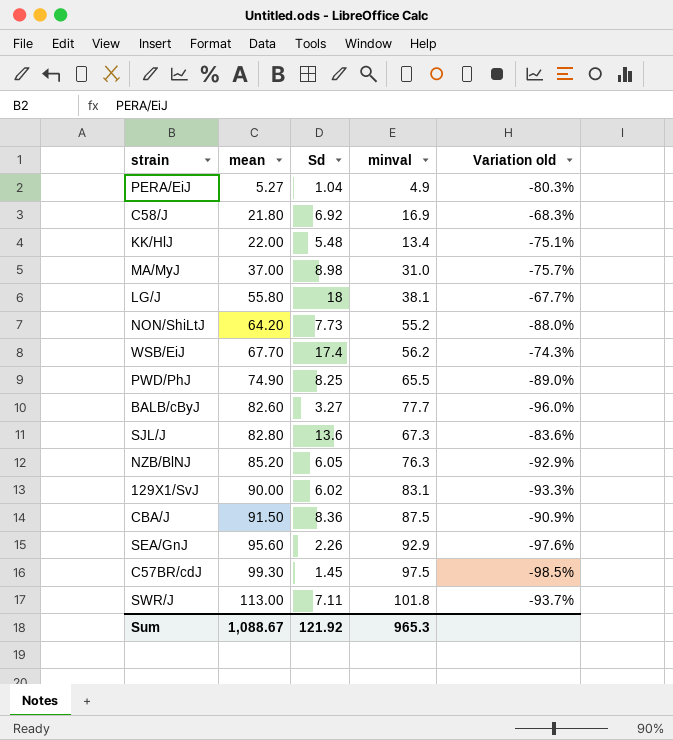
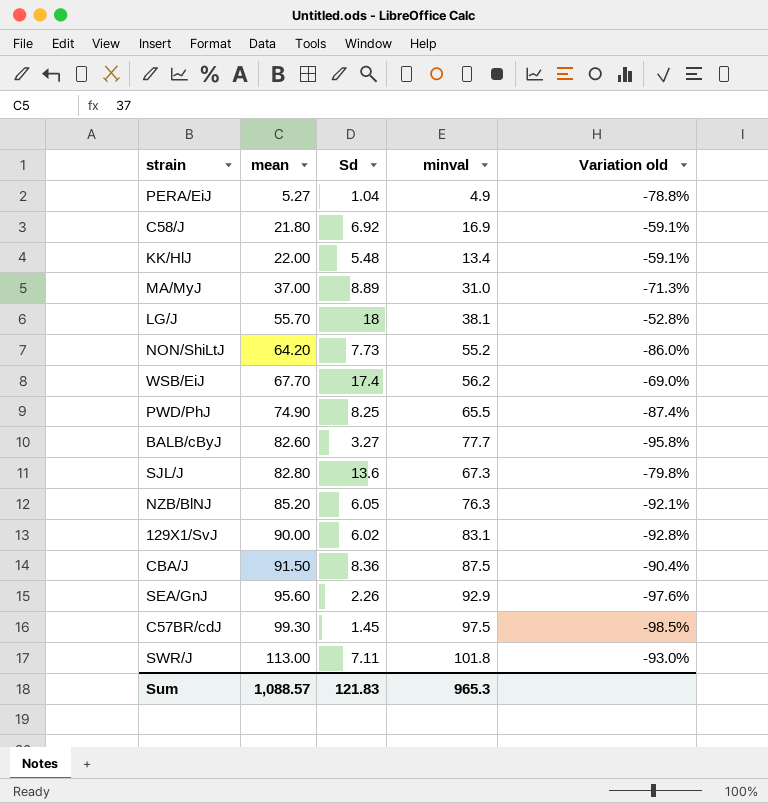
column Variation old | formula: ([Sd] - [mean]) / [mean] -> ([Sd] - [minval]) / [minval]
MA/MyJ | Sd: 8.98 -> 8.89
LG/J | mean: 55.80 -> 55.70
Sum | mean: 1,088.67 -> 1,088.57
Sum | Sd: 121.92 -> 121.83

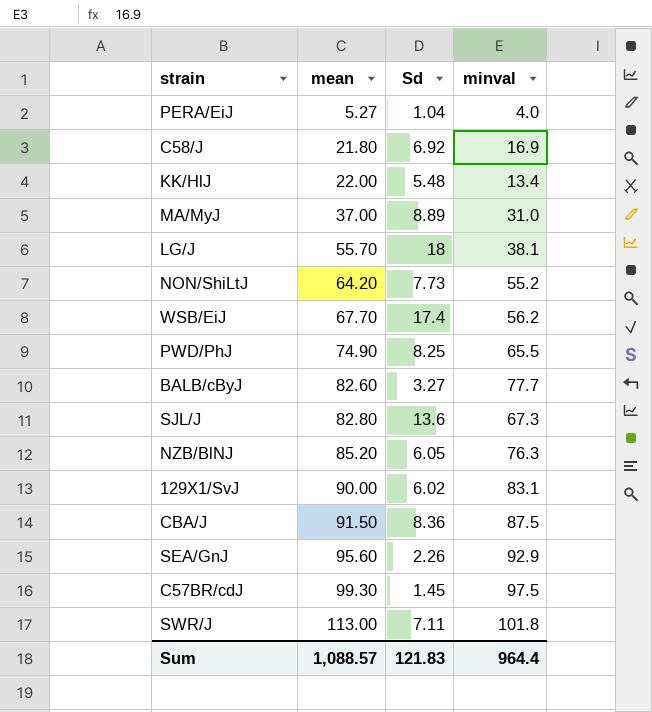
column Variation old | formula: ([Sd] - [minval]) / [minval] -> none
PERA/EiJ | minval: 4.9 -> 4.0
Sum | minval: 965.3 -> 964.4

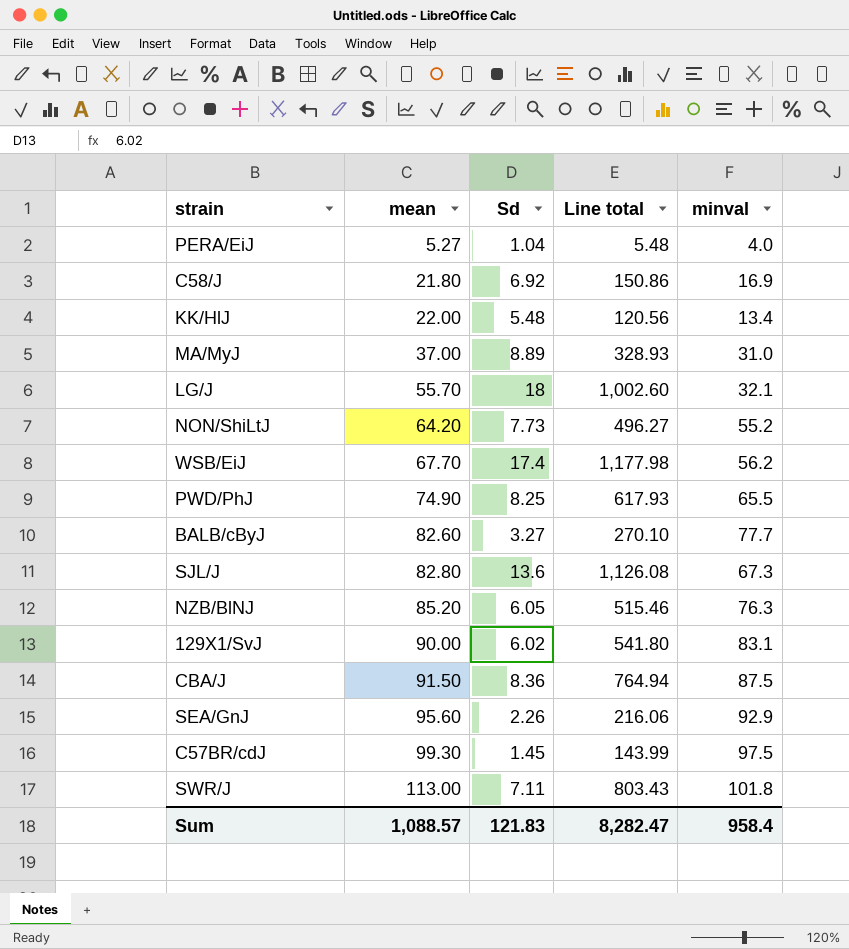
column Line total | formula: none -> [mean] * [Sd]
LG/J | minval: 38.1 -> 32.1
Sum | minval: 964.4 -> 958.4

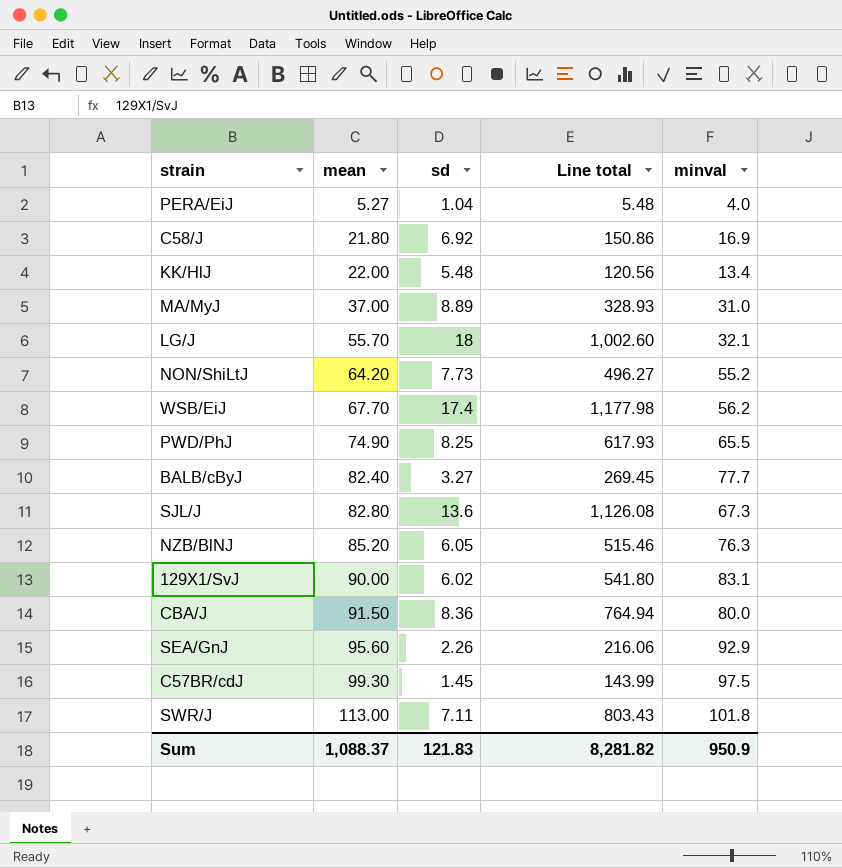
column name: Sd -> sd
BALB/cByJ | mean: 82.60 -> 82.40
BALB/cByJ | Line total: 270.10 -> 269.45
CBA/J | minval: 87.5 -> 80.0
Sum | mean: 1,088.57 -> 1,088.37
Sum | Line total: 8,282.47 -> 8,281.82
Sum | minval: 958.4 -> 950.9

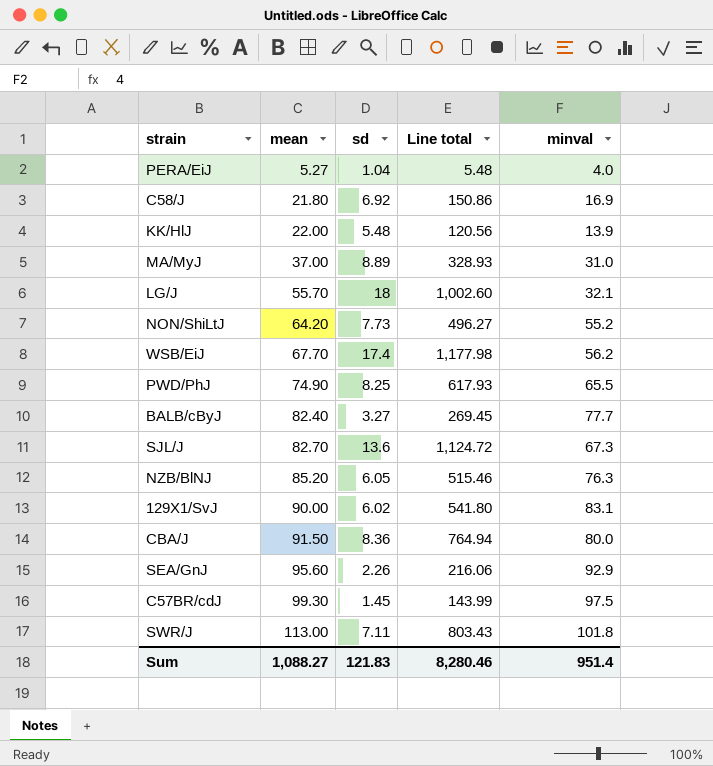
KK/HlJ | minval: 13.4 -> 13.9
SJL/J | mean: 82.80 -> 82.70
SJL/J | Line total: 1,126.08 -> 1,124.72
Sum | mean: 1,088.37 -> 1,088.27
Sum | Line total: 8,281.82 -> 8,280.46
Sum | minval: 950.9 -> 951.4

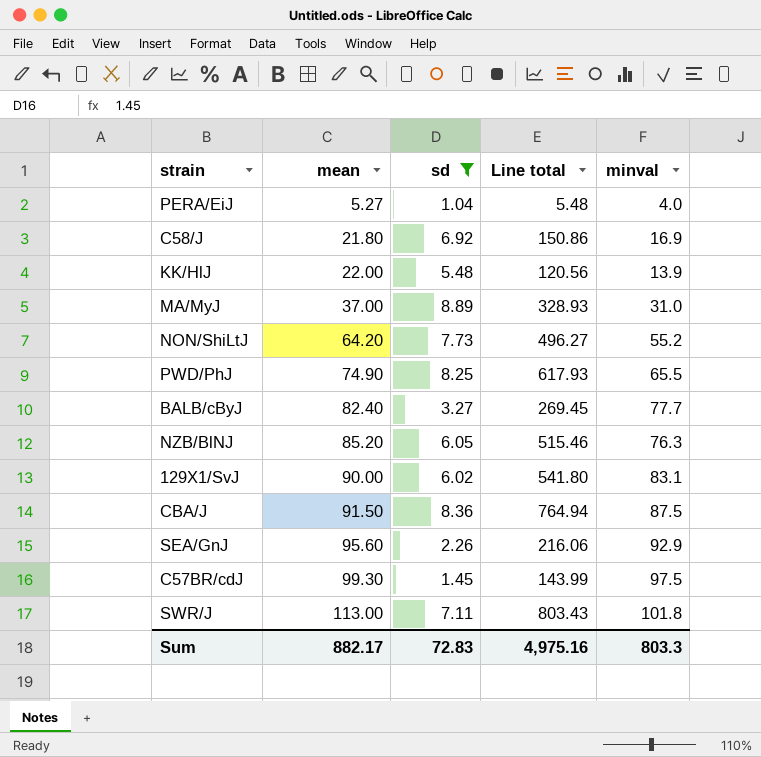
filter: none -> sd <= 8.89
CBA/J | minval: 80.0 -> 87.5
Sum | mean: 1,088.27 -> 882.17
Sum | sd: 121.83 -> 72.83
Sum | Line total: 8,280.46 -> 4,975.16
Sum | minval: 951.4 -> 803.3

